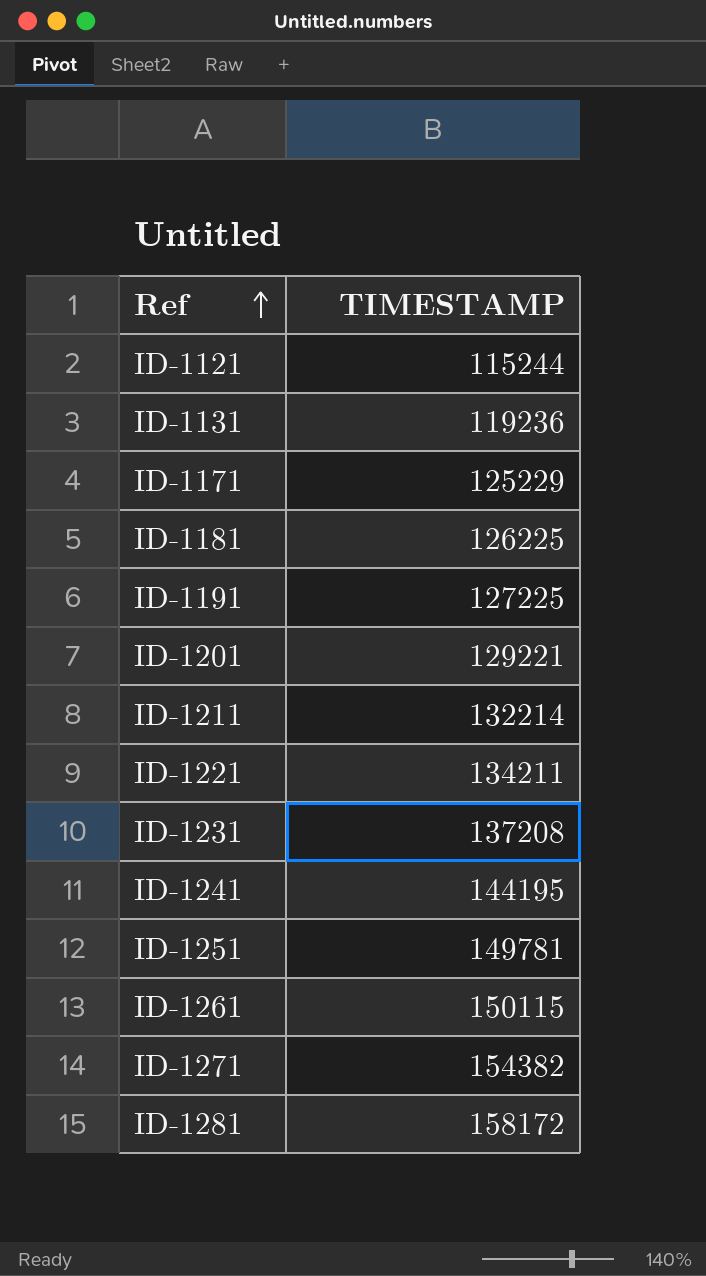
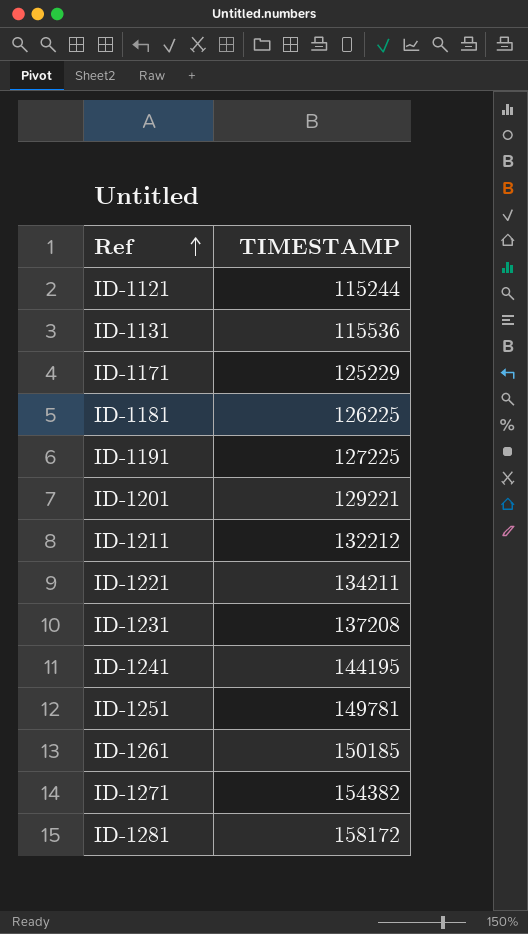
ID-1131 | TIMESTAMP: 119236 -> 115536
ID-1211 | TIMESTAMP: 132214 -> 132212
ID-1261 | TIMESTAMP: 150115 -> 150185

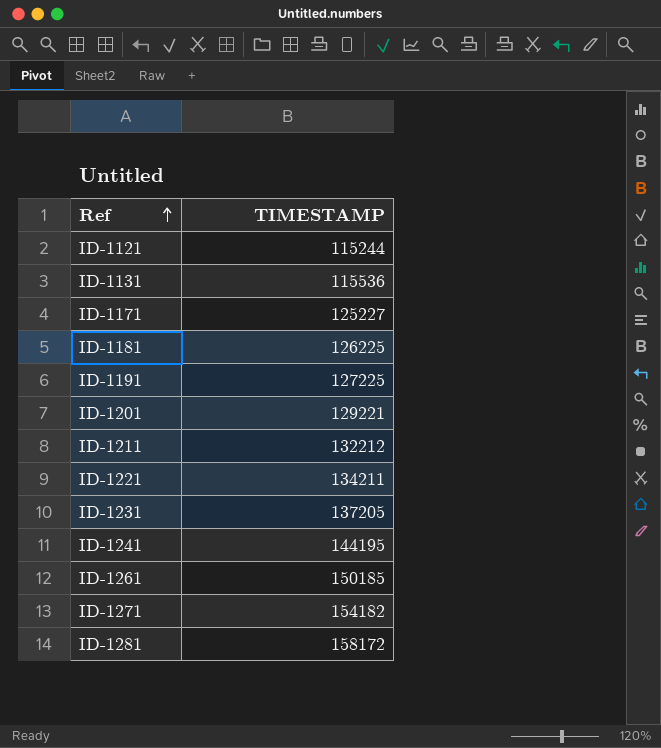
row ID-1251: 149781 -> none
ID-1171 | TIMESTAMP: 125229 -> 125227
ID-1231 | TIMESTAMP: 137208 -> 137205
ID-1271 | TIMESTAMP: 154382 -> 154182

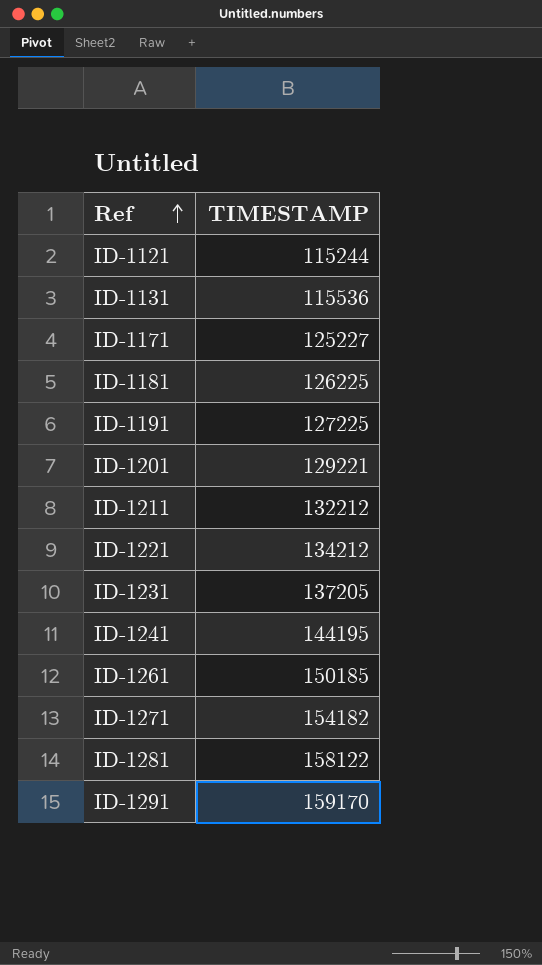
ID-1221 | TIMESTAMP: 134211 -> 134212
ID-1281 | TIMESTAMP: 158172 -> 158122
row ID-1291: none -> 159170

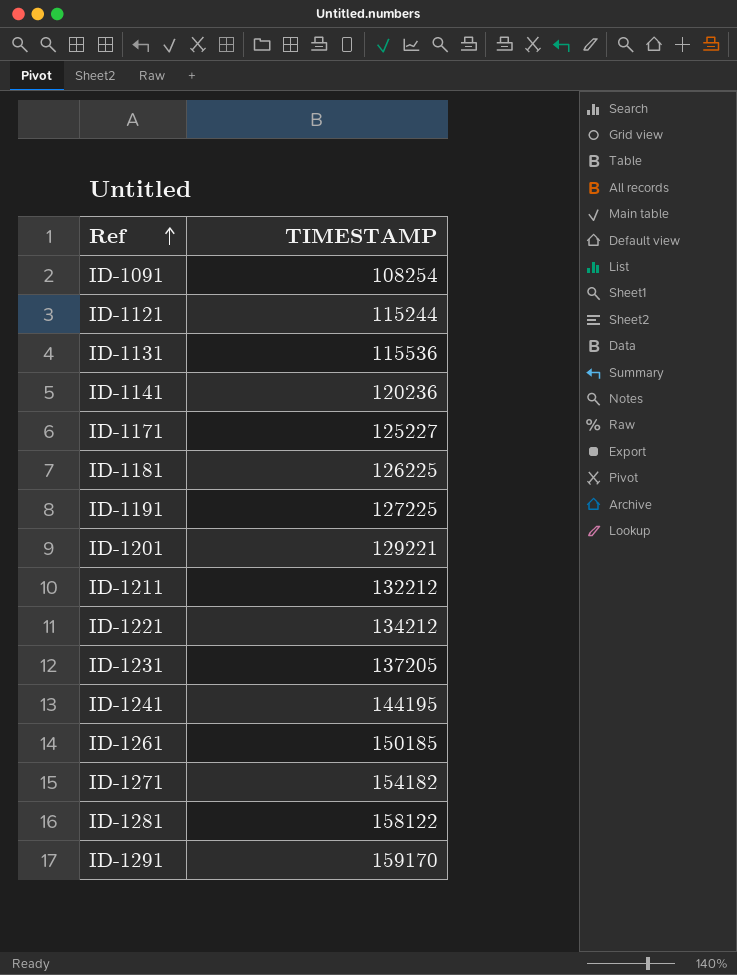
row ID-1091: none -> 108254
row ID-1141: none -> 120236

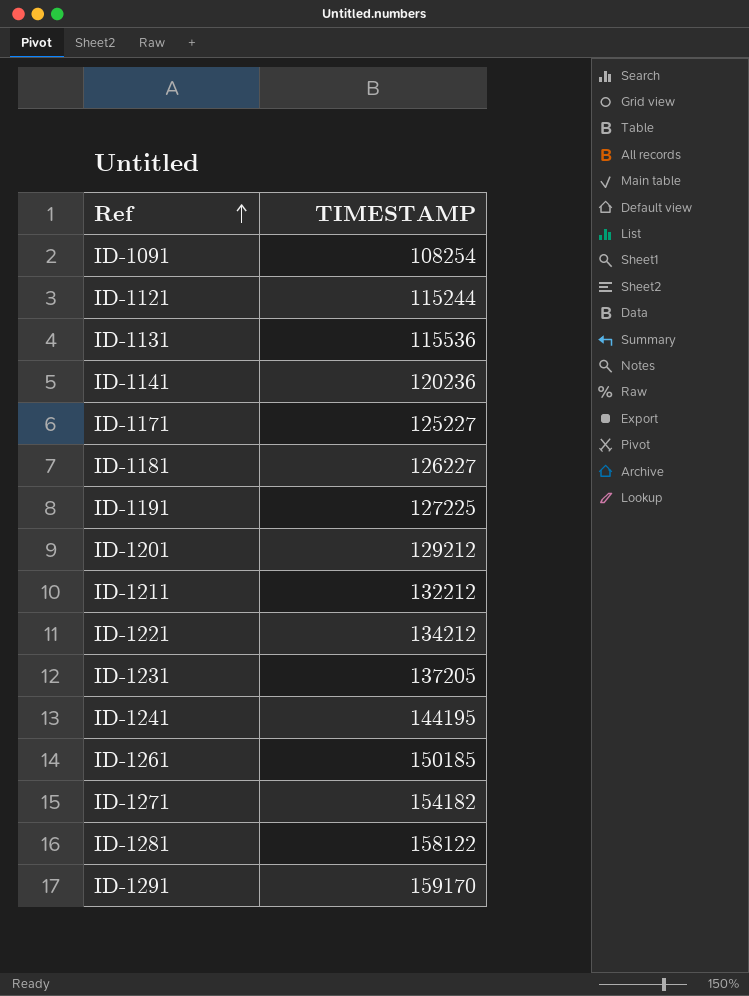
ID-1181 | TIMESTAMP: 126225 -> 126227
ID-1201 | TIMESTAMP: 129221 -> 129212

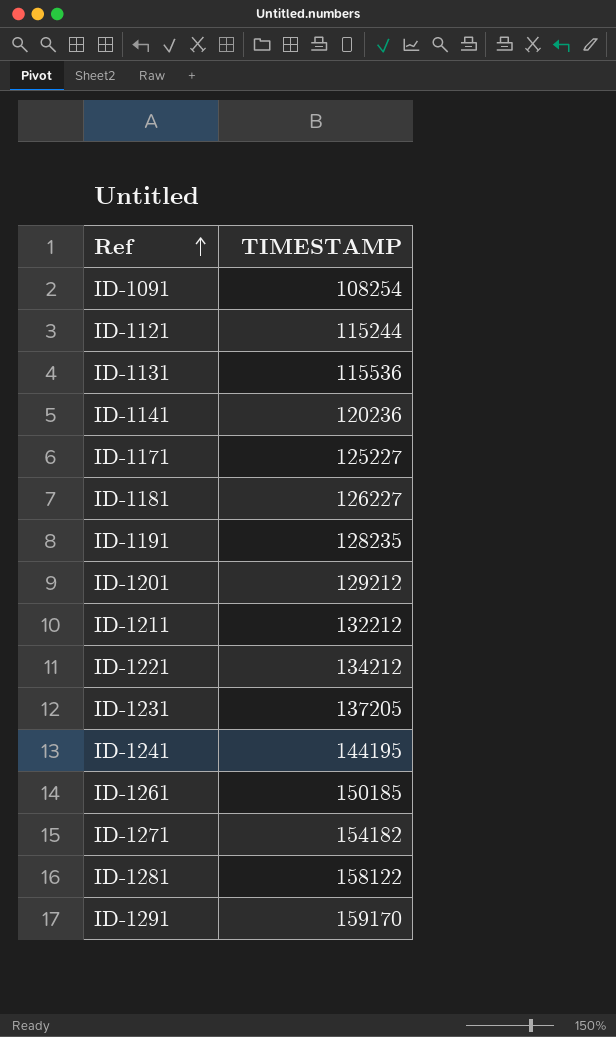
ID-1191 | TIMESTAMP: 127225 -> 128235

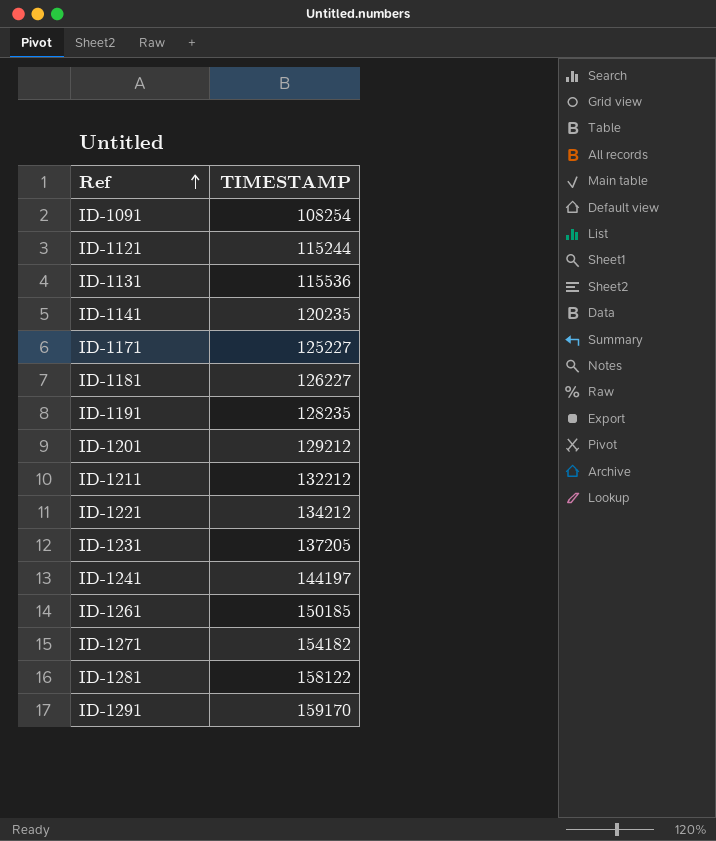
ID-1141 | TIMESTAMP: 120236 -> 120235
ID-1241 | TIMESTAMP: 144195 -> 144197

